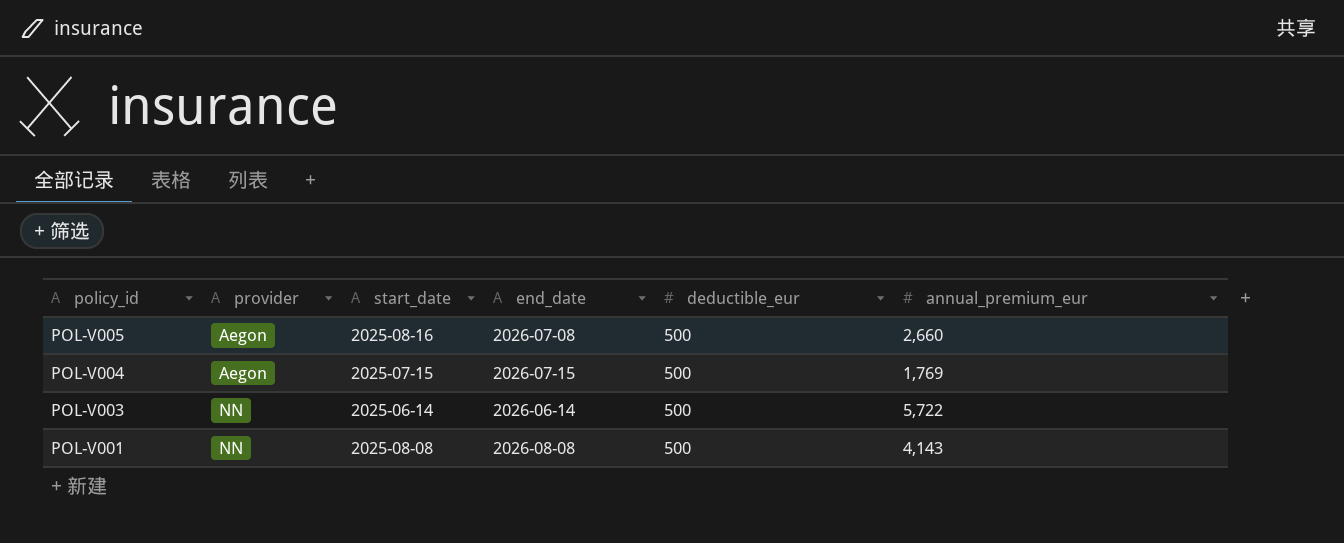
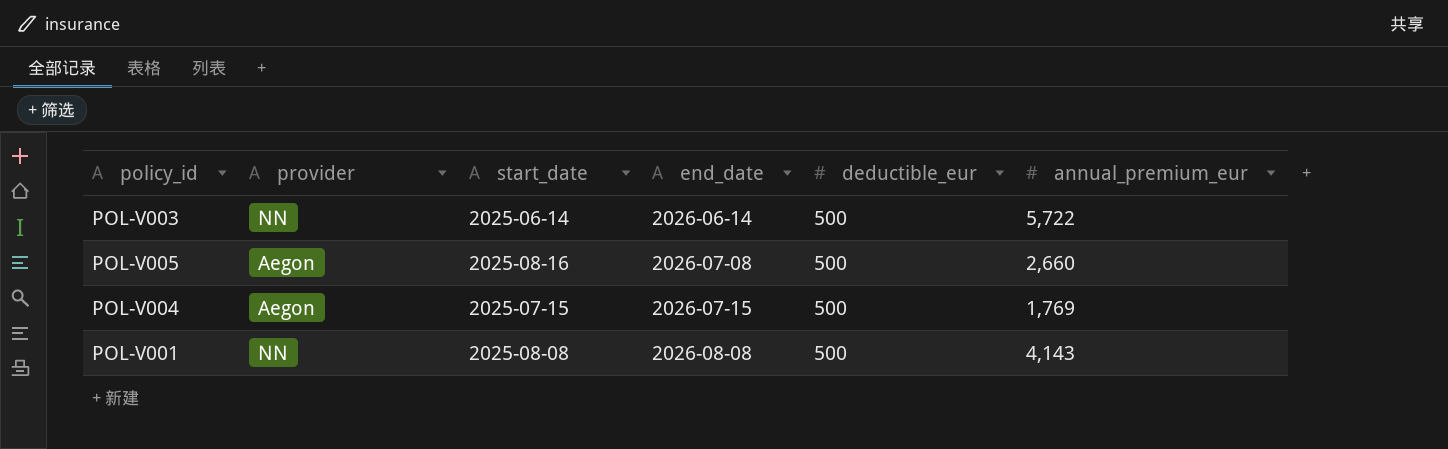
row order: policy_id descending -> end_date ascending

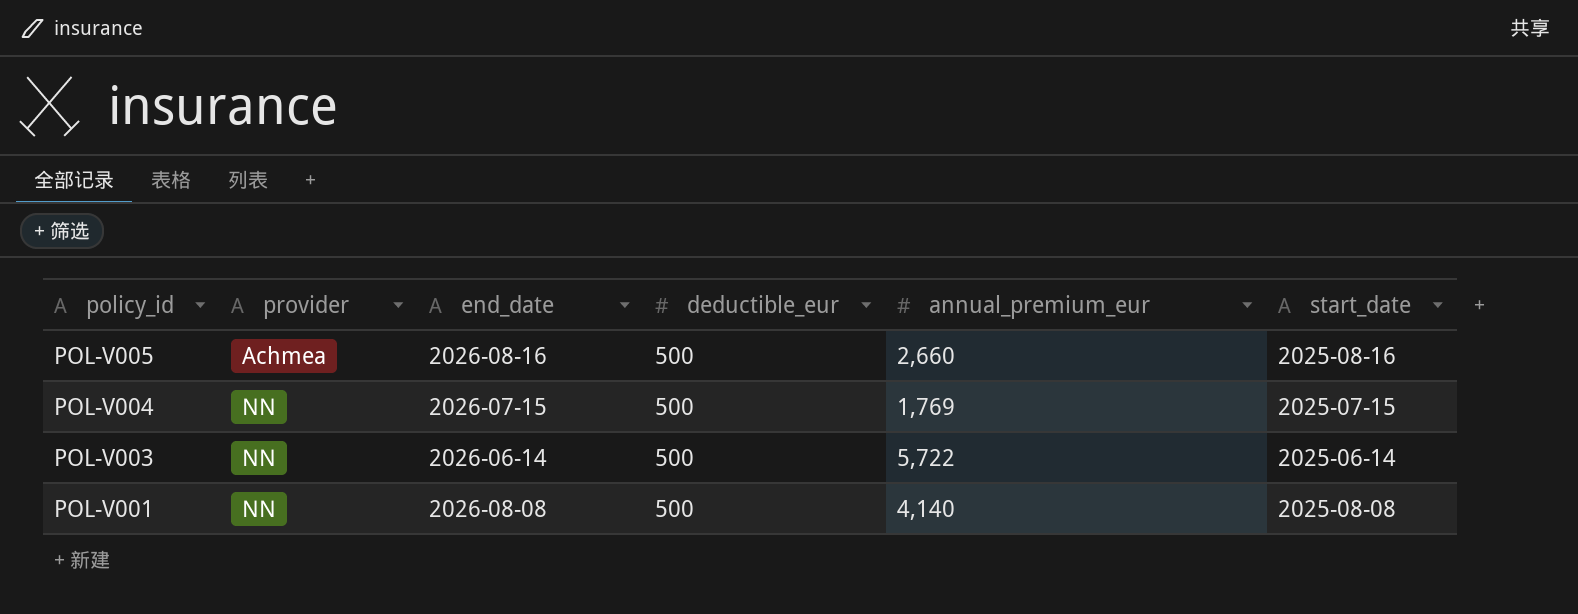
row order: end_date ascending -> policy_id descending
column start_date | position: 3 -> 6
POL-V005 | provider: Aegon -> Achmea
POL-V005 | end_date: 2026-07-08 -> 2026-08-16
POL-V004 | provider: Aegon -> NN
POL-V001 | annual_premium_eur: 4,143 -> 4,140

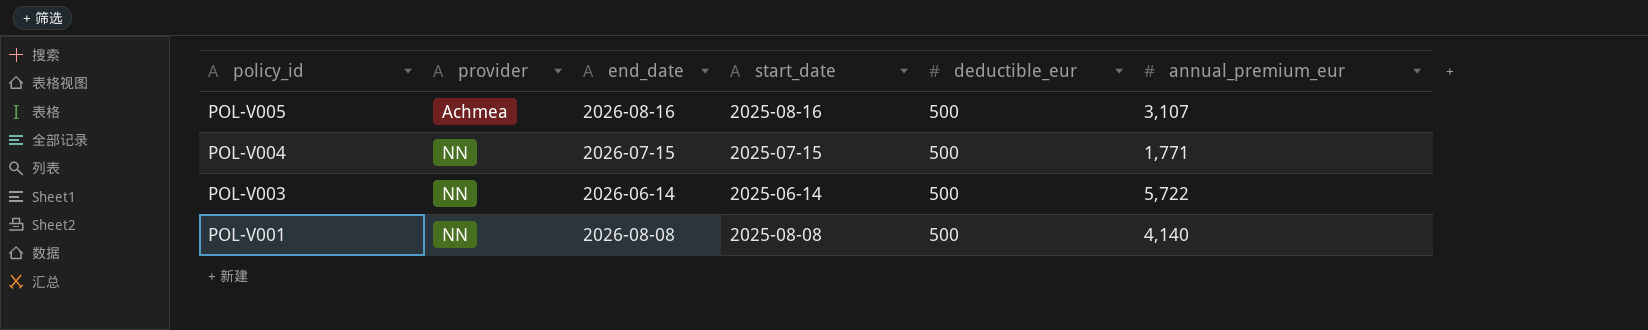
column start_date | position: 6 -> 4
POL-V005 | annual_premium_eur: 2,660 -> 3,107
POL-V004 | annual_premium_eur: 1,769 -> 1,771

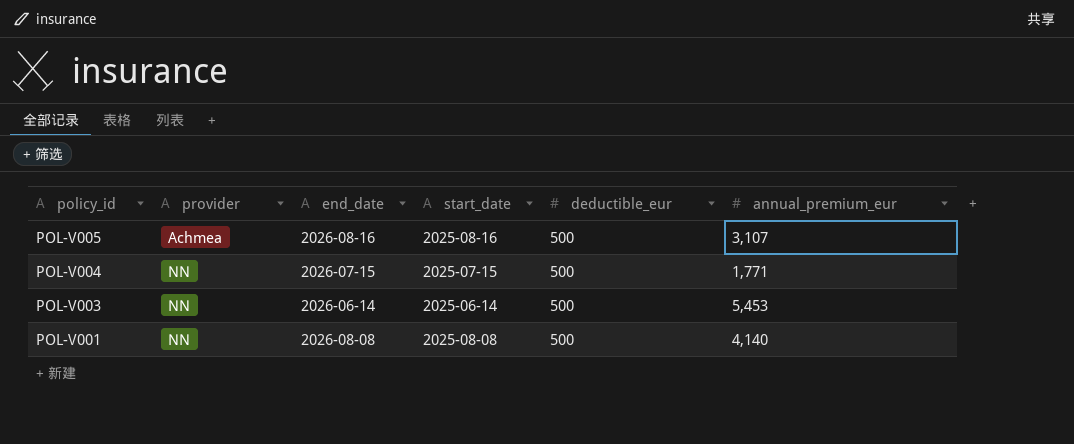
POL-V003 | annual_premium_eur: 5,722 -> 5,453

